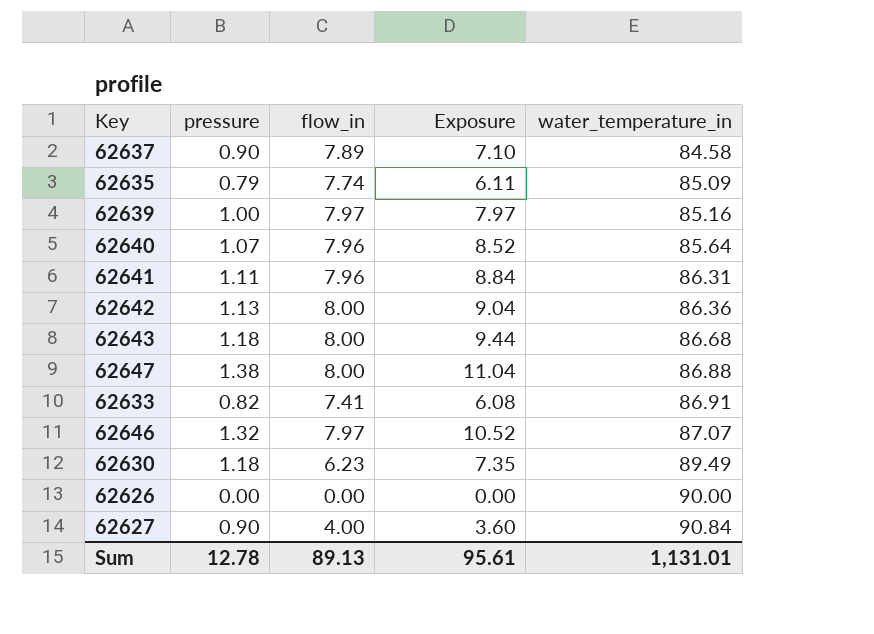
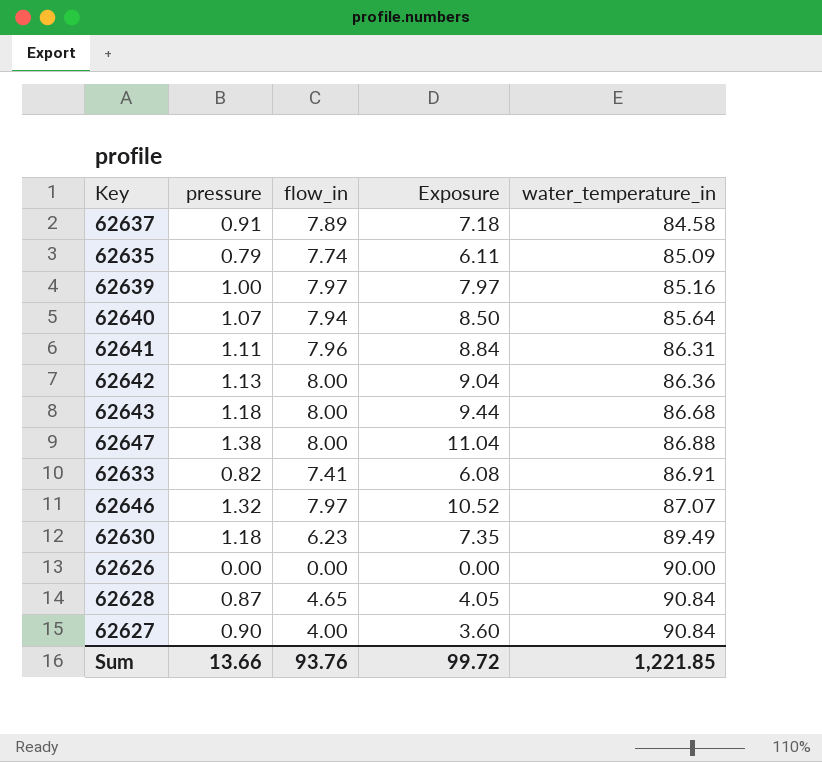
62637 | pressure: 0.90 -> 0.91
62637 | Exposure: 7.10 -> 7.18
62640 | flow_in: 7.96 -> 7.94
62640 | Exposure: 8.52 -> 8.50
row 62628: none -> 0.87 | 4.65 | 4.05 | 90.84
Sum | pressure: 12.78 -> 13.66
Sum | flow_in: 89.13 -> 93.76
Sum | Exposure: 95.61 -> 99.72
Sum | water_temperature_in: 1,131.01 -> 1,221.85

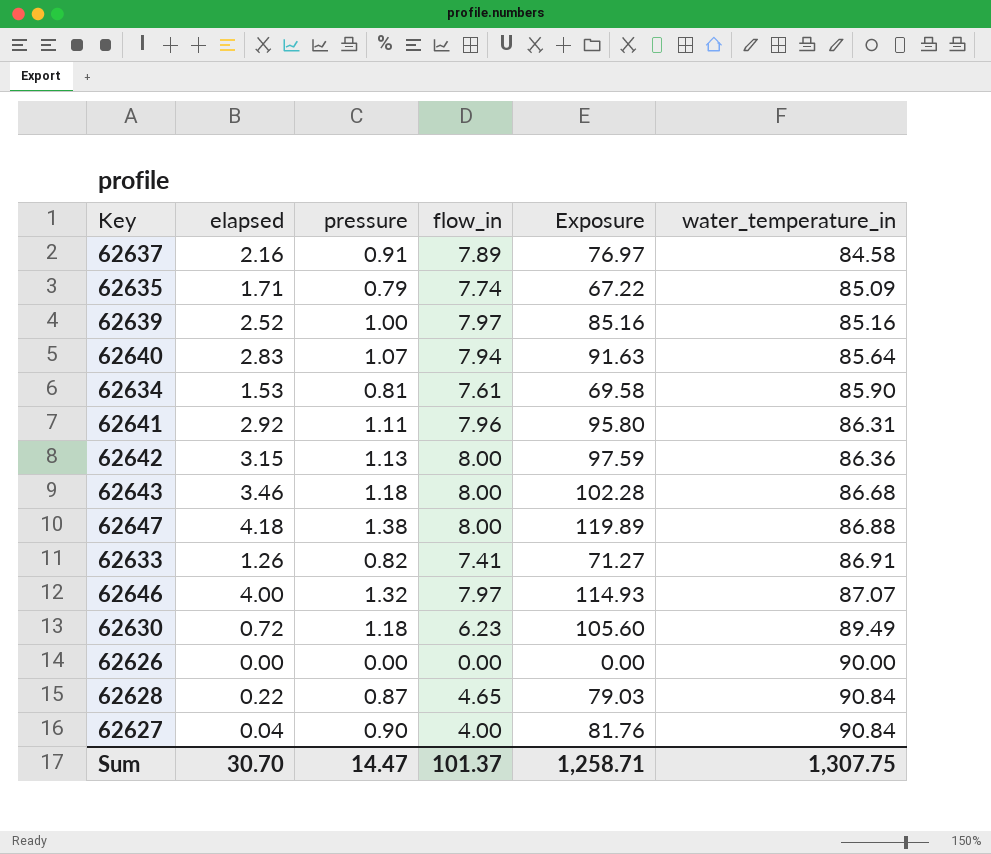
column elapsed | position: none -> 2
column Exposure | formula: [pressure] * [flow_in] -> [pressure] * [water_temperature_in]
row 62634: none -> 1.53 | 0.81 | 7.61 | 69.58 | 85.90
Sum | pressure: 13.66 -> 14.47
Sum | flow_in: 93.76 -> 101.37
Sum | Exposure: 99.72 -> 1,258.71
Sum | water_temperature_in: 1,221.85 -> 1,307.75

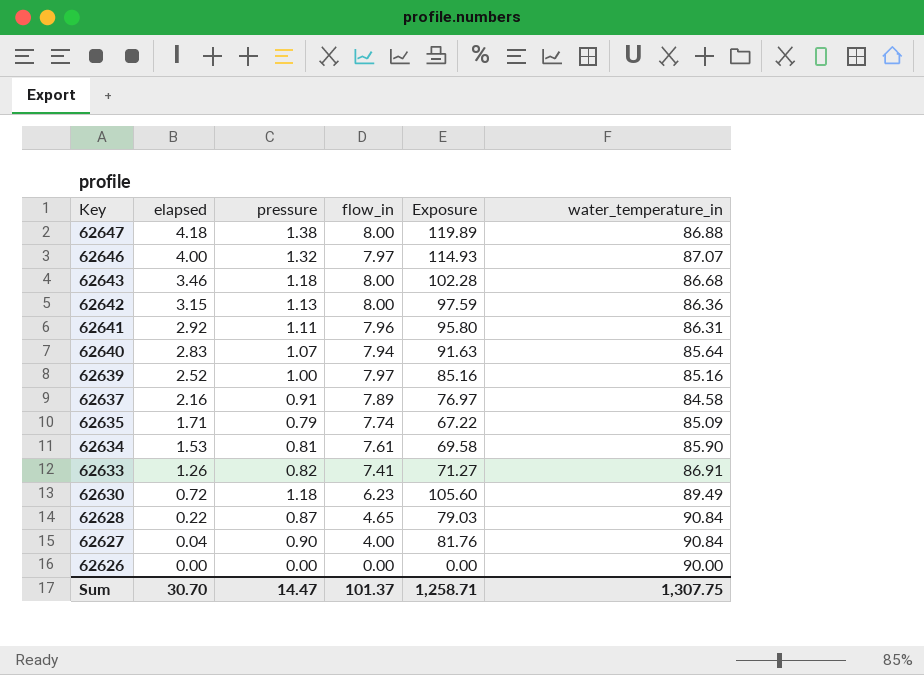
row order: water_temperature_in ascending -> Key descending

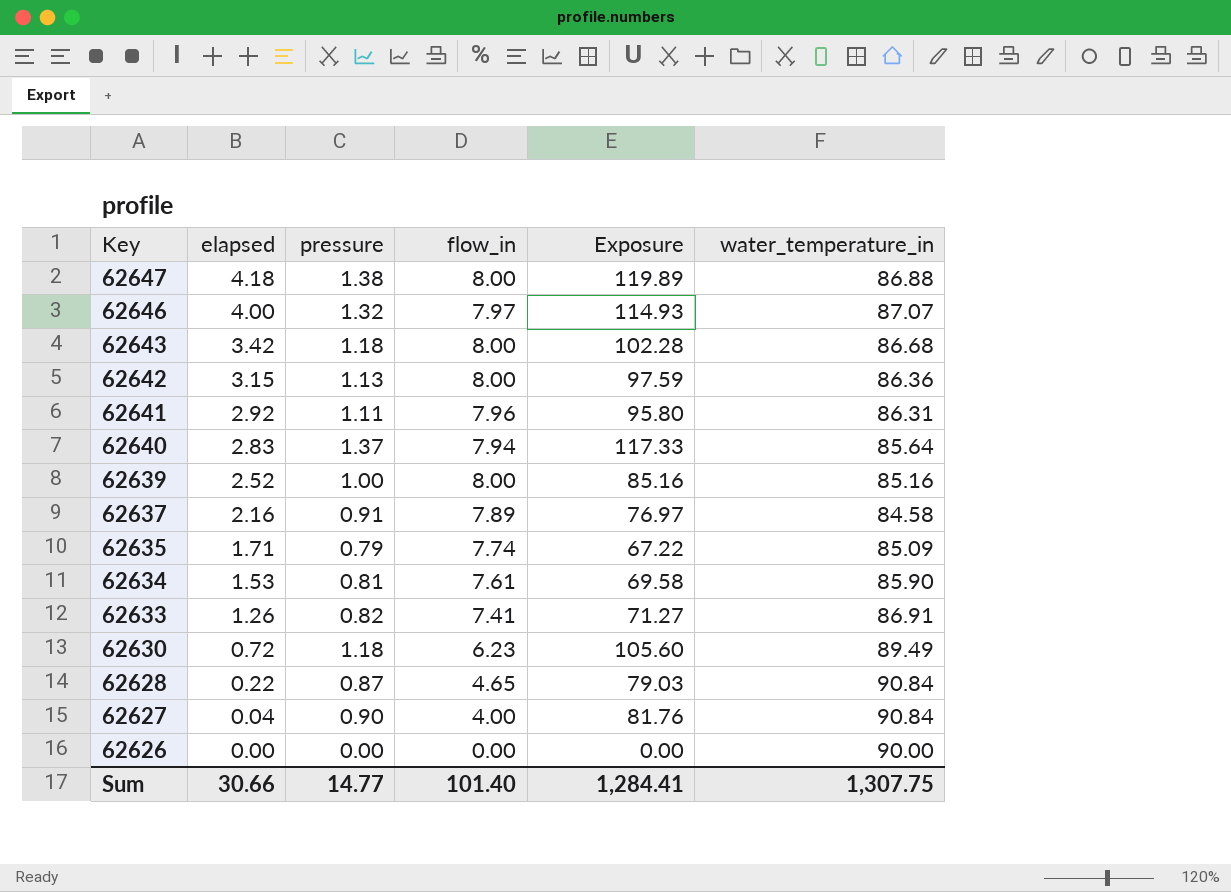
62643 | elapsed: 3.46 -> 3.42
62640 | pressure: 1.07 -> 1.37
62640 | Exposure: 91.63 -> 117.33
62639 | flow_in: 7.97 -> 8.00
Sum | elapsed: 30.70 -> 30.66
Sum | pressure: 14.47 -> 14.77
Sum | flow_in: 101.37 -> 101.40
Sum | Exposure: 1,258.71 -> 1,284.41

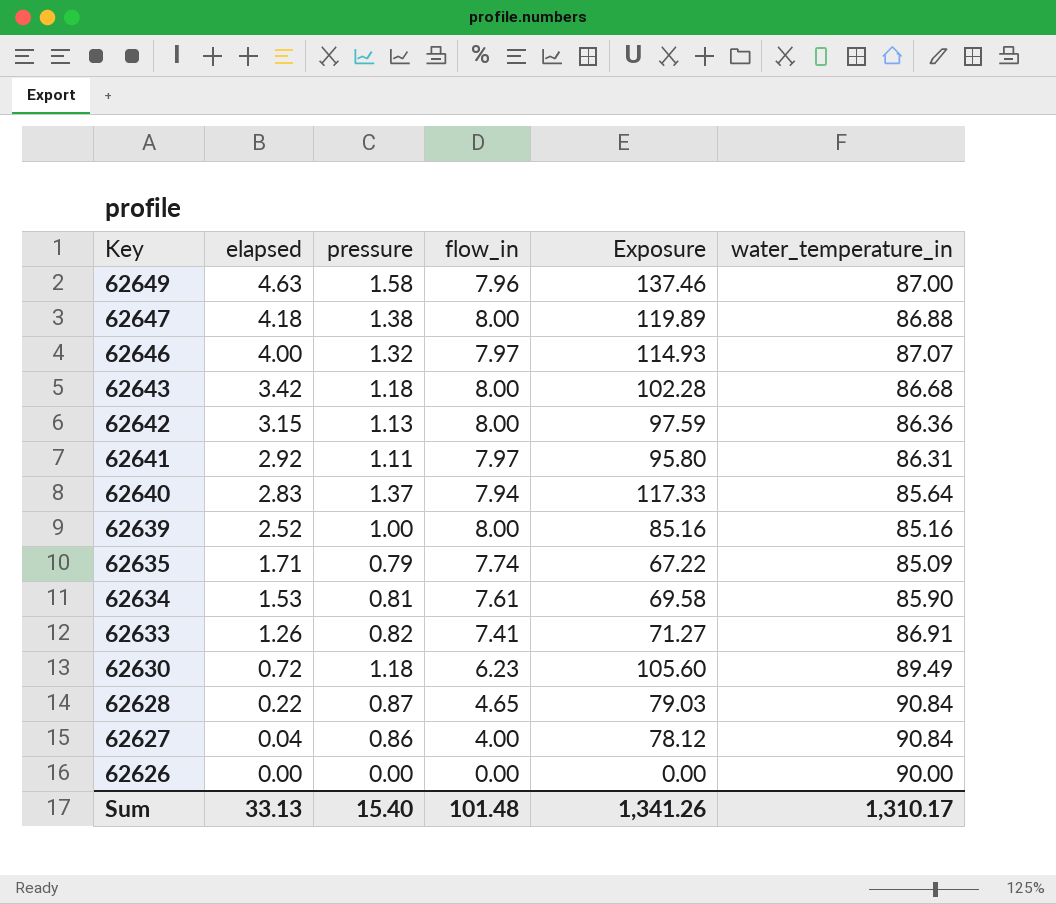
row 62637: 2.16 | 0.91 | 7.89 | 76.97 | 84.58 -> none
row 62649: none -> 4.63 | 1.58 | 7.96 | 137.46 | 87.00
62641 | flow_in: 7.96 -> 7.97
62627 | pressure: 0.90 -> 0.86
62627 | Exposure: 81.76 -> 78.12
Sum | elapsed: 30.66 -> 33.13
Sum | pressure: 14.77 -> 15.40
Sum | flow_in: 101.40 -> 101.48
Sum | Exposure: 1,284.41 -> 1,341.26
Sum | water_temperature_in: 1,307.75 -> 1,310.17

